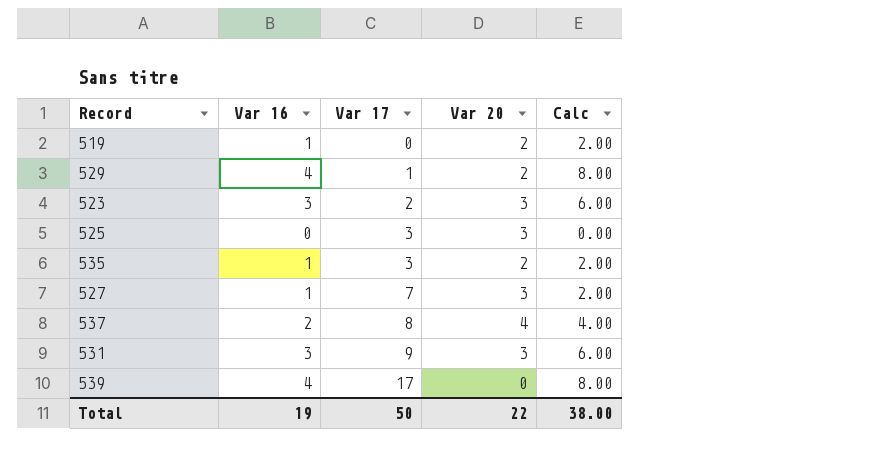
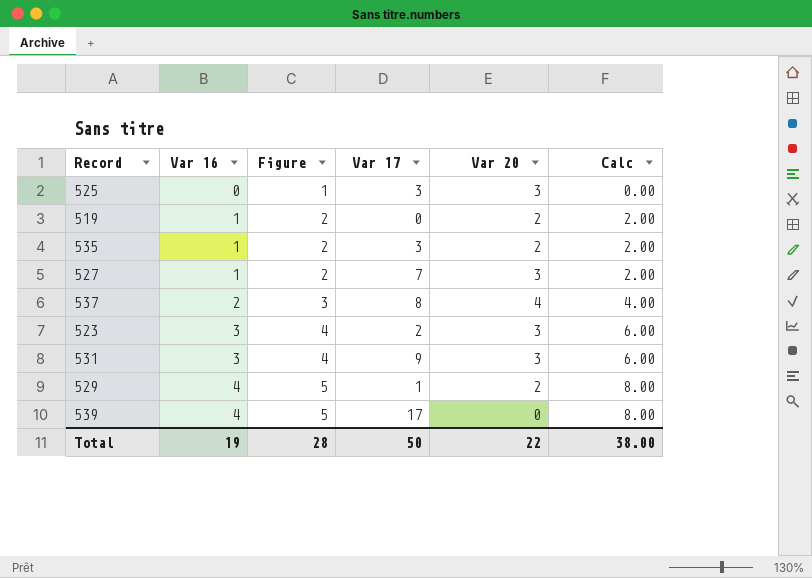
row order: Var 17 ascending -> Var 16 ascending
column Figure | formula: none -> [Var 16] + 1

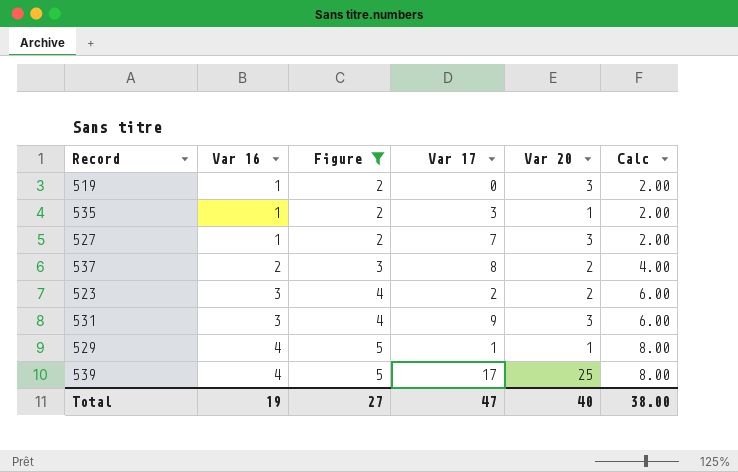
filter: none -> Figure != 1
519 | Var 20: 2 -> 3
535 | Var 20: 2 -> 1
537 | Var 20: 4 -> 2
523 | Var 20: 3 -> 2
529 | Var 20: 2 -> 1
539 | Var 20: 0 -> 25
Total | Figure: 28 -> 27
Total | Var 17: 50 -> 47
Total | Var 20: 22 -> 40

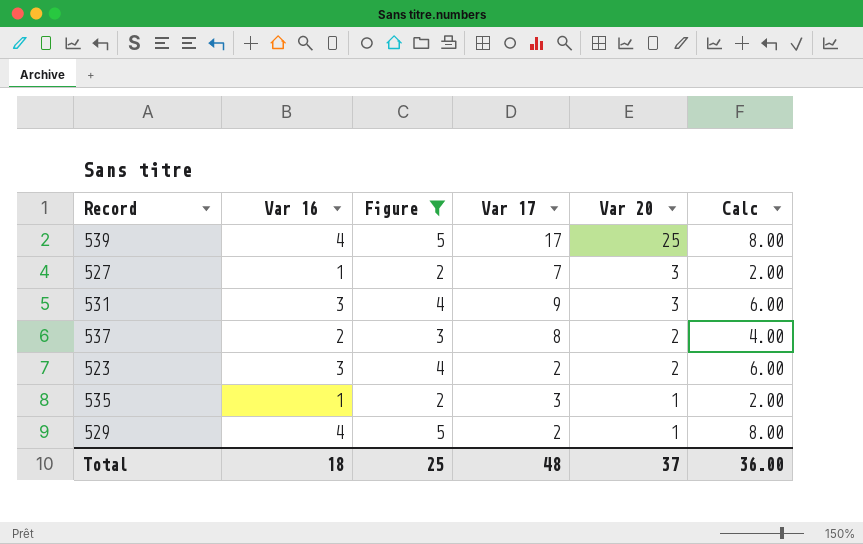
row order: Var 16 ascending -> Var 20 descending
row 519: 1 | 2 | 0 | 3 | 2.00 -> none
529 | Var 17: 1 -> 2
Total | Var 16: 19 -> 18
Total | Figure: 27 -> 25
Total | Var 17: 47 -> 48
Total | Var 20: 40 -> 37
Total | Calc: 38.00 -> 36.00

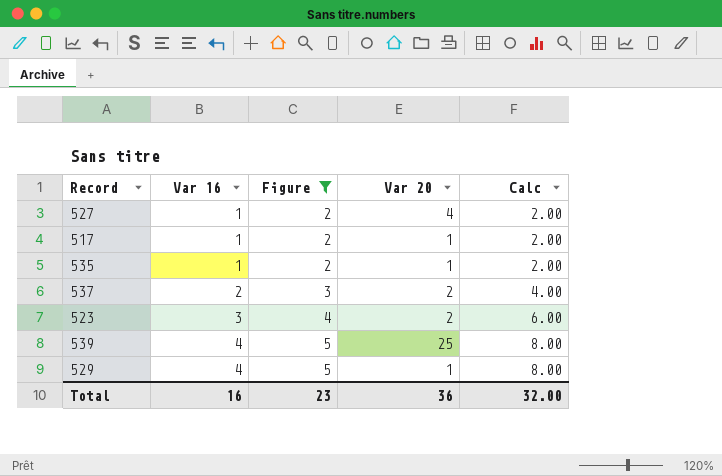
row order: Var 20 descending -> Var 16 ascending
column Var 17 | position: 4 -> none
row 531: 3 | 4 | 9 | 3 | 6.00 -> none
527 | Var 20: 3 -> 4
row 517: none -> 1 | 2 | 1 | 2.00
Total | Var 16: 18 -> 16
Total | Figure: 25 -> 23
Total | Var 20: 37 -> 36
Total | Calc: 36.00 -> 32.00

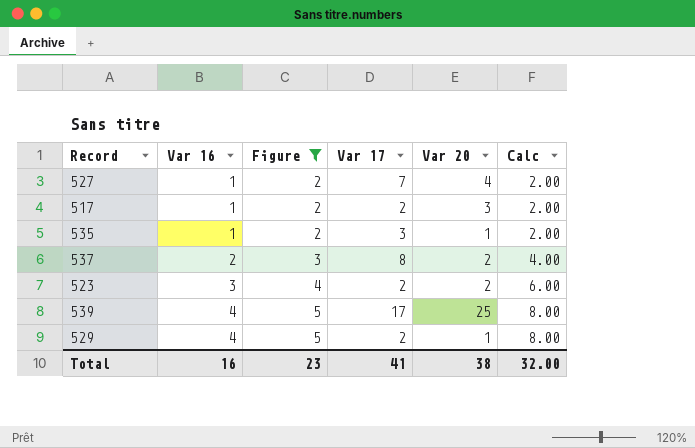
column Var 17 | position: none -> 4
517 | Var 20: 1 -> 3
Total | Var 20: 36 -> 38

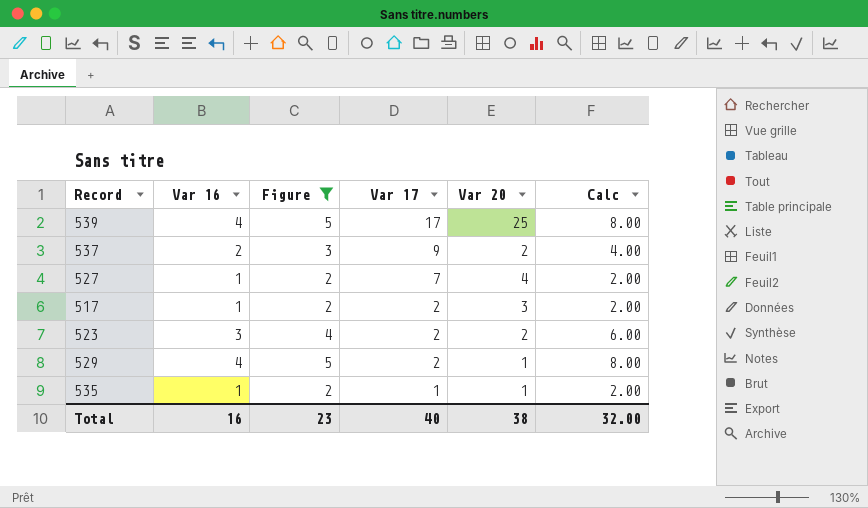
row order: Var 16 ascending -> Var 17 descending
537 | Var 17: 8 -> 9
535 | Var 17: 3 -> 1
Total | Var 17: 41 -> 40

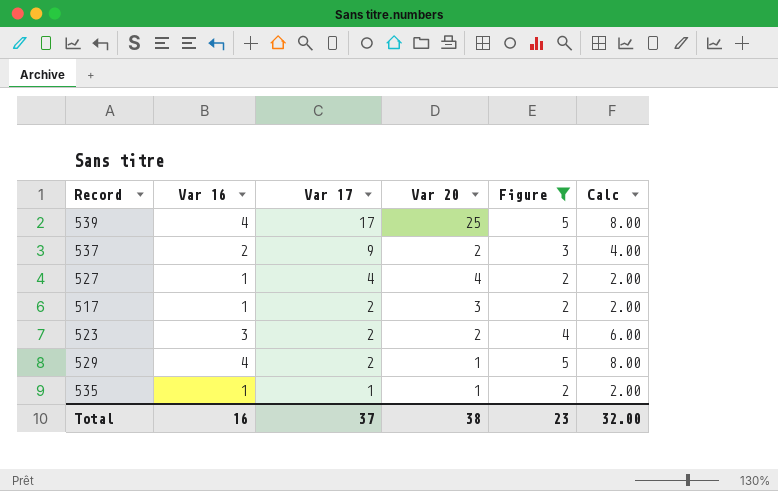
column Figure | position: 3 -> 5
527 | Var 17: 7 -> 4
Total | Var 17: 40 -> 37

